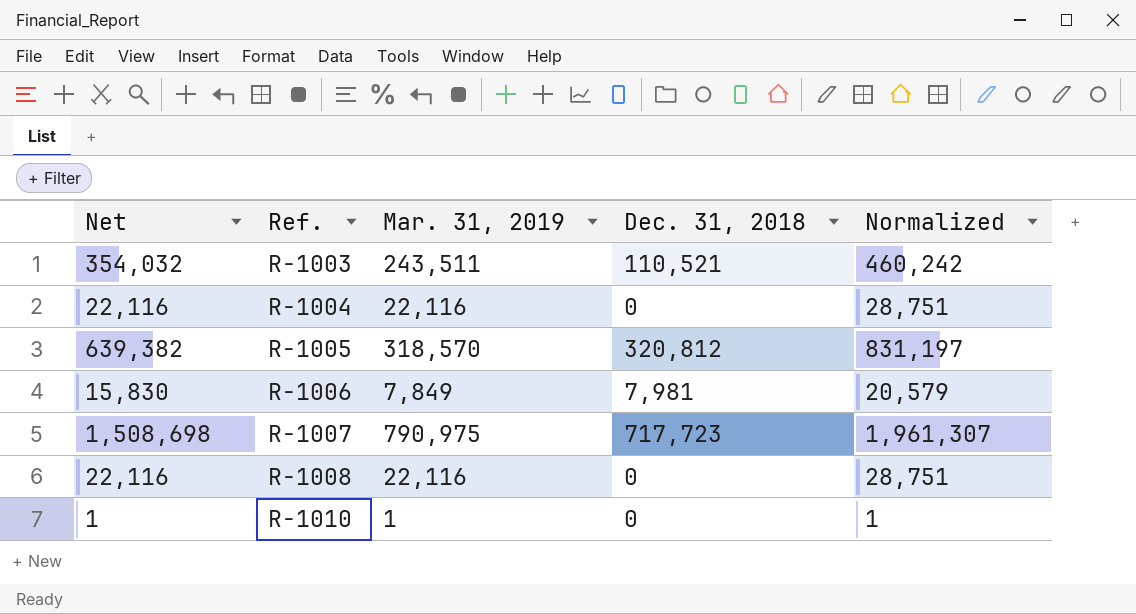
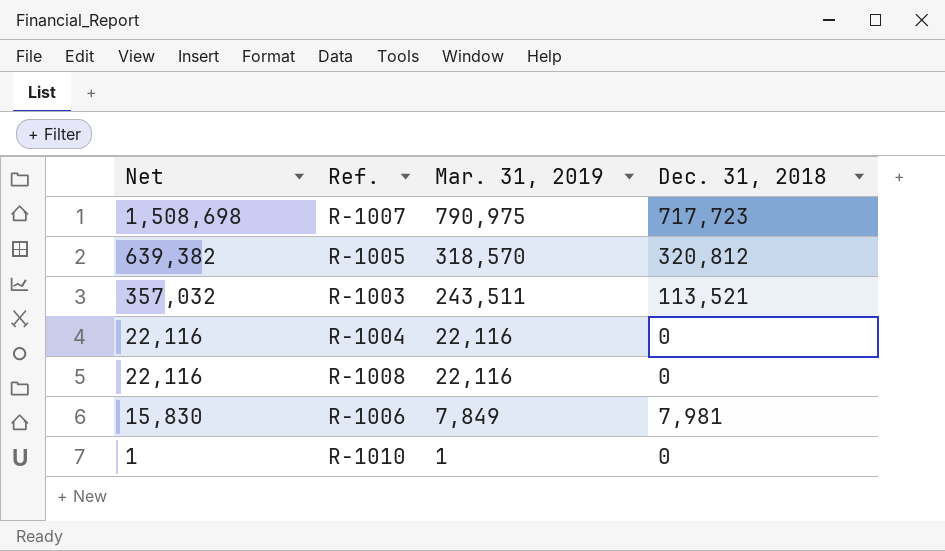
row order: Ref. ascending -> Net descending
column Normalized | formula: [Net] * 1.3 -> none
R-1003 | Net: 354,032 -> 357,032
R-1003 | Dec. 31, 2018: 110,521 -> 113,521

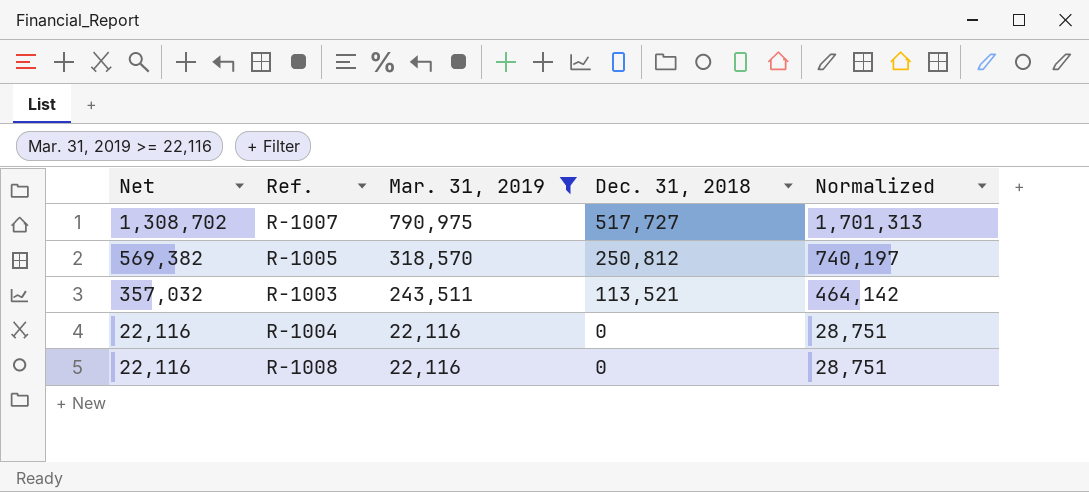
filter: none -> Mar. 31, 2019 >= 22,116
column Normalized | formula: none -> [Net] * 1.3
R-1007 | Net: 1,508,698 -> 1,308,702
R-1007 | Dec. 31, 2018: 717,723 -> 517,727
R-1005 | Net: 639,382 -> 569,382
R-1005 | Dec. 31, 2018: 320,812 -> 250,812

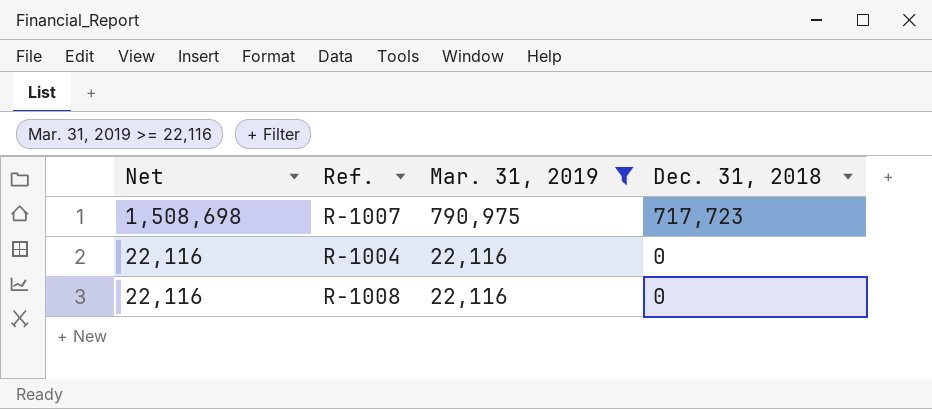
column Normalized | formula: [Net] * 1.3 -> none
row R-1005: 569,382 | 318,570 | 250,812 | 740,197 -> none
row R-1003: 357,032 | 243,511 | 113,521 | 464,142 -> none
R-1007 | Net: 1,308,702 -> 1,508,698
R-1007 | Dec. 31, 2018: 517,727 -> 717,723

